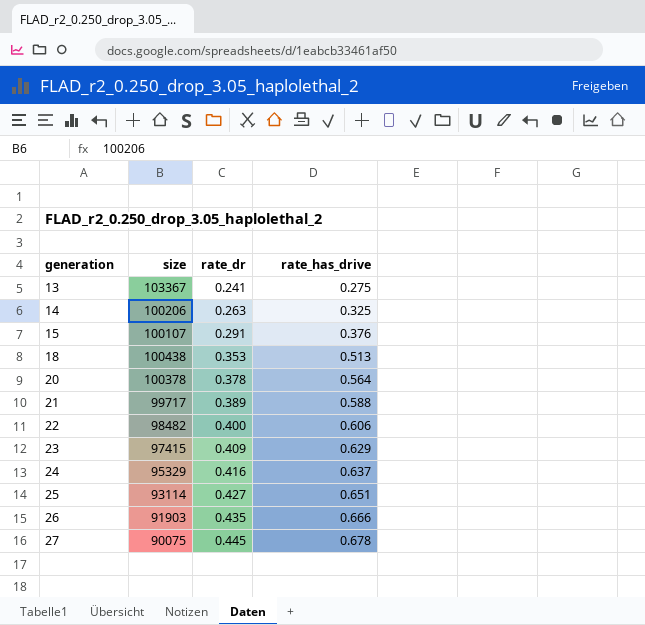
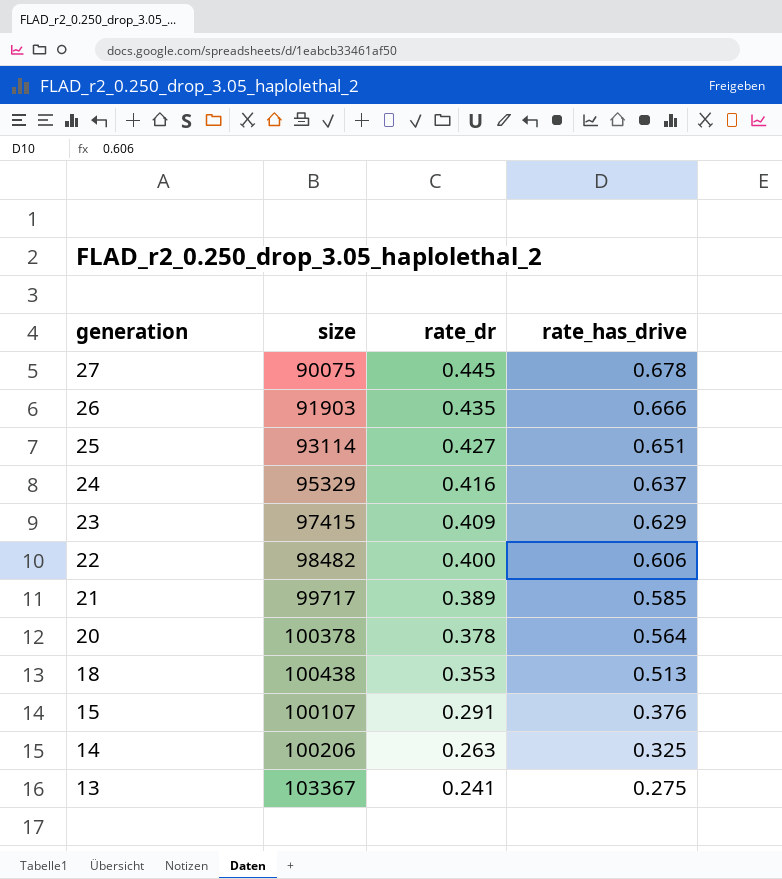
row order: generation ascending -> generation descending
21 | rate_has_drive: 0.588 -> 0.585

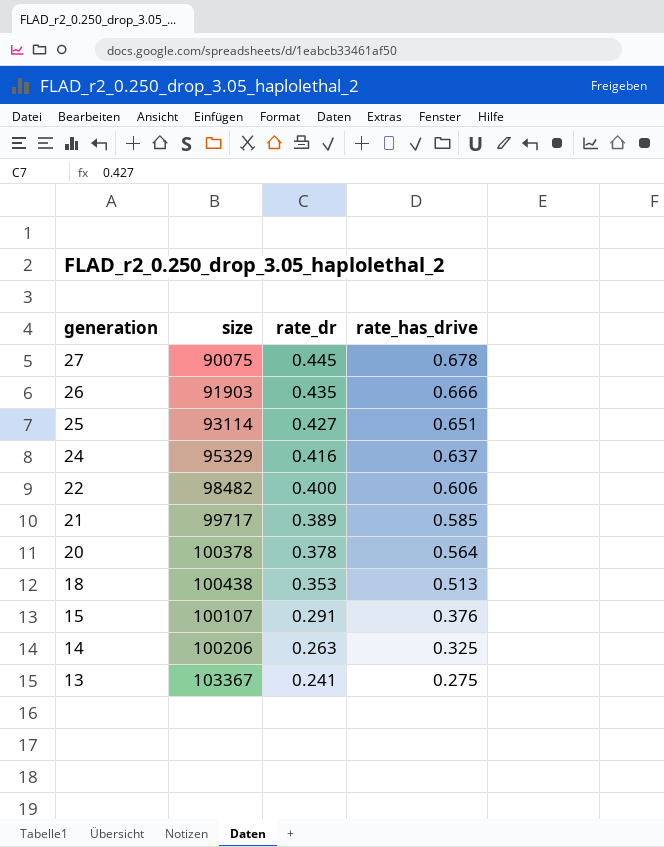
row 23: 97415 | 0.409 | 0.629 -> none

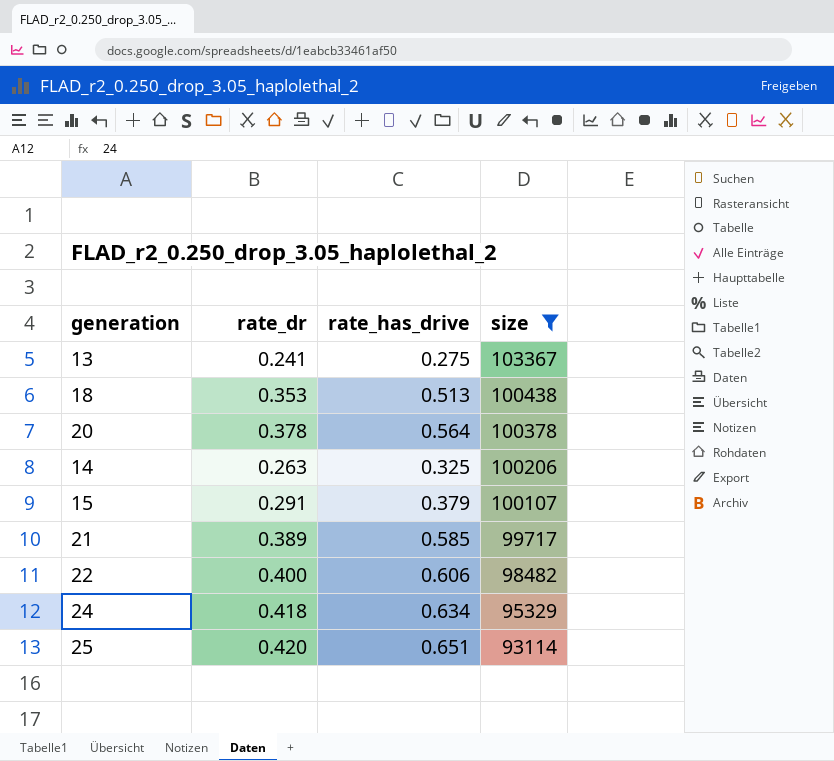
filter: none -> size >= 93114
row order: generation descending -> size descending
column size | position: 2 -> 4
15 | rate_has_drive: 0.376 -> 0.379
24 | rate_dr: 0.416 -> 0.418
24 | rate_has_drive: 0.637 -> 0.634
25 | rate_dr: 0.427 -> 0.420

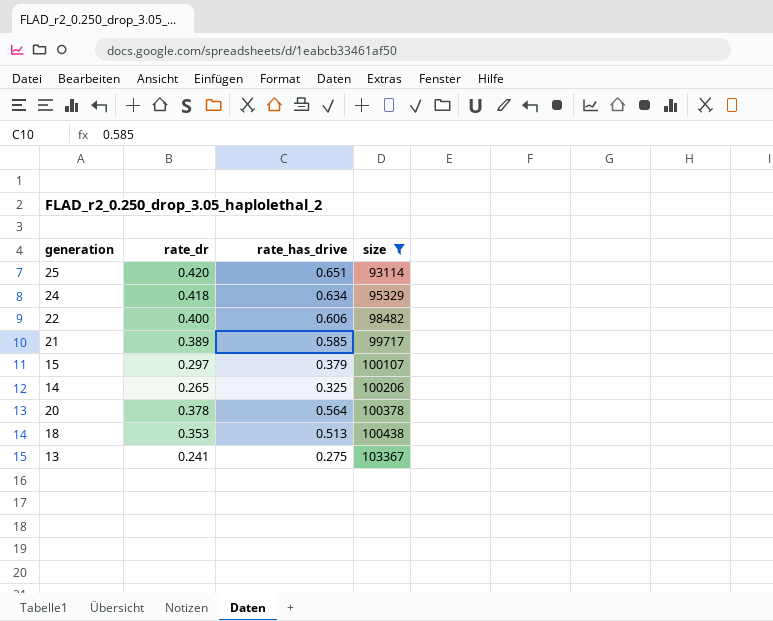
row order: size descending -> size ascending
15 | rate_dr: 0.291 -> 0.297
14 | rate_dr: 0.263 -> 0.265

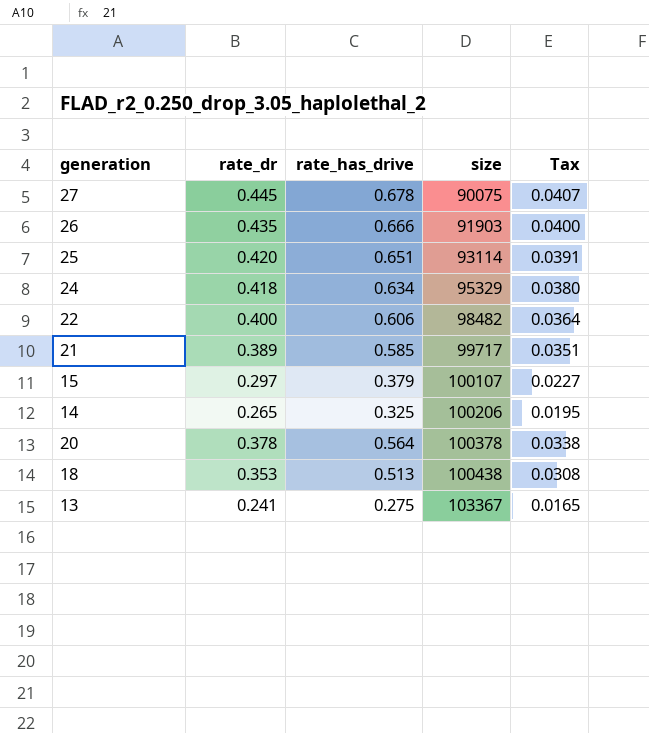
filter: size >= 93114 -> none
column Tax | formula: none -> [rate_has_drive] * 0.06

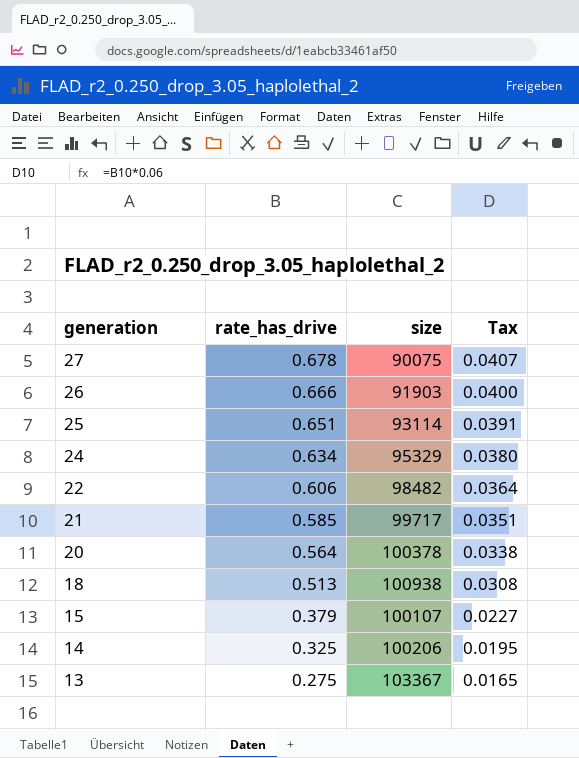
row order: size ascending -> generation descending
column rate_dr | position: 2 -> none
18 | size: 100438 -> 100938

